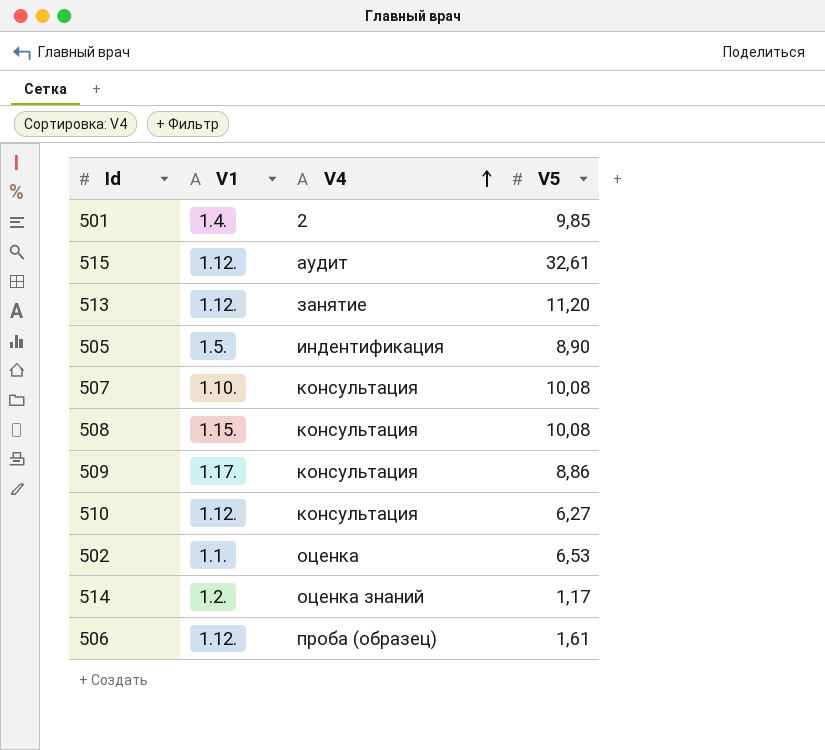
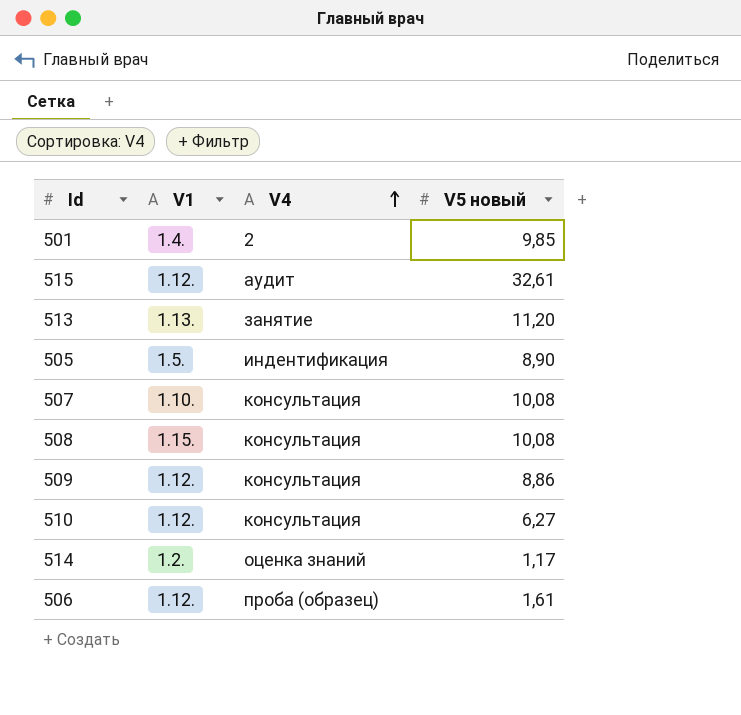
column name: V5 -> V5 новый
row 502: 1.1. | оценка | 6,53 -> none
513 | V1: 1.12. -> 1.13.
509 | V1: 1.17. -> 1.12.

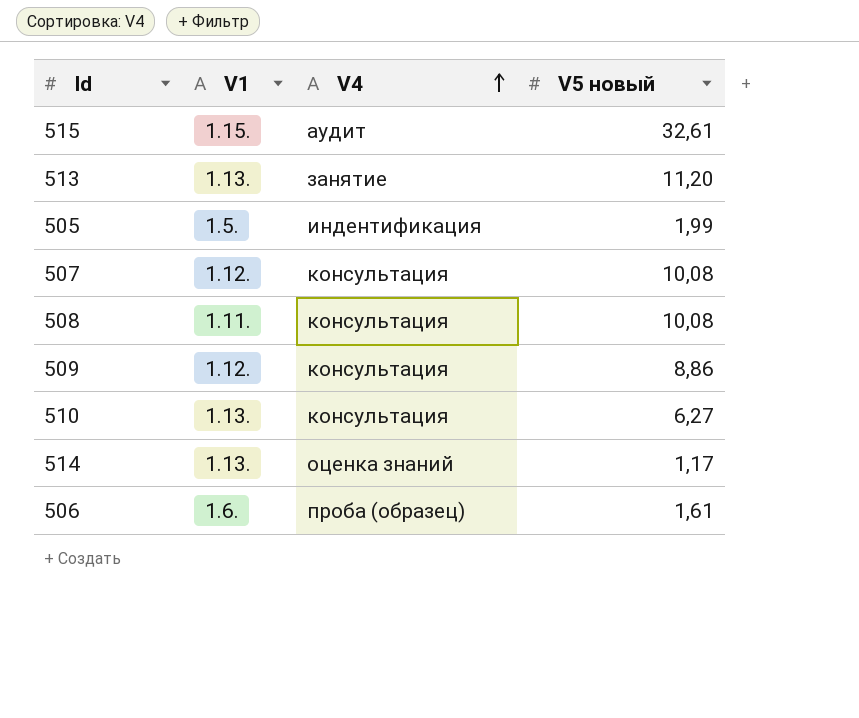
row 501: 1.4. | 2 | 9,85 -> none
515 | V1: 1.12. -> 1.15.
505 | V5 новый: 8,90 -> 1,99
507 | V1: 1.10. -> 1.12.
508 | V1: 1.15. -> 1.11.
510 | V1: 1.12. -> 1.13.
514 | V1: 1.2. -> 1.13.
506 | V1: 1.12. -> 1.6.

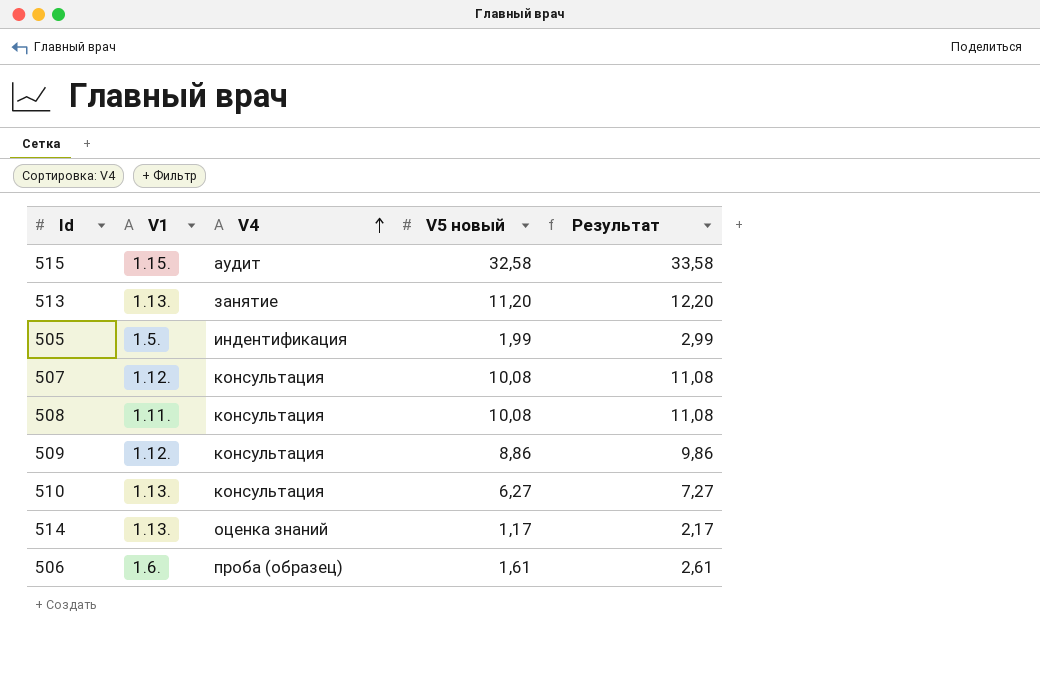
column Результат | formula: none -> [V5 новый] + 1
515 | V5 новый: 32,61 -> 32,58

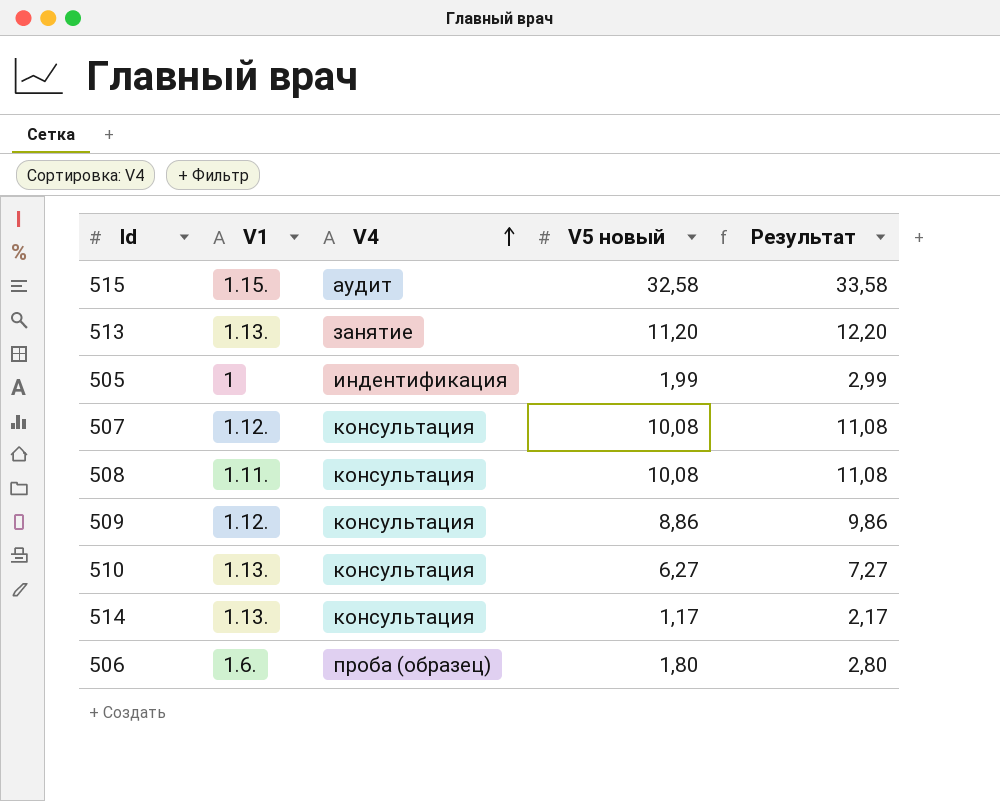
505 | V1: 1.5. -> 1
514 | V4: оценка знаний -> консультация
506 | V5 новый: 1,61 -> 1,80
506 | Результат: 2,61 -> 2,80

